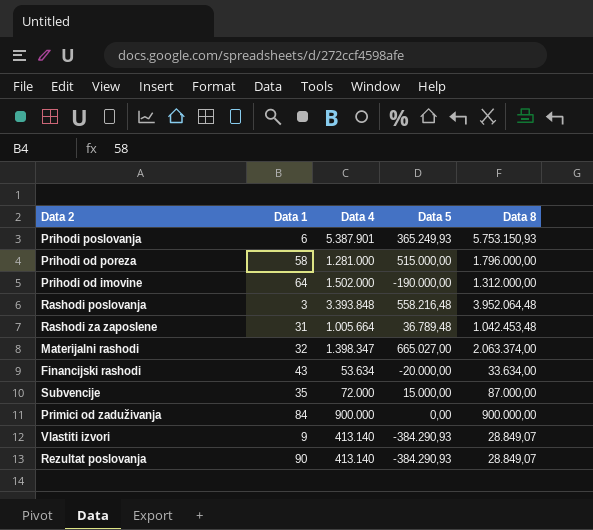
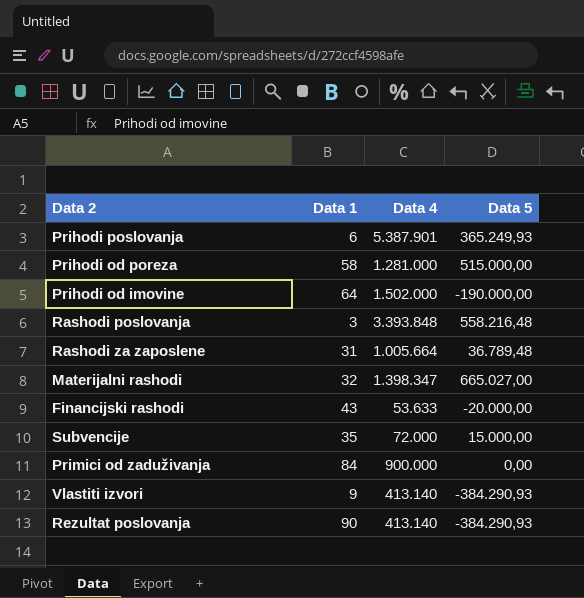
column Data 8 | formula: [Data 4] + [Data 5] -> none
Financijski rashodi | Data 4: 53.634 -> 53.633

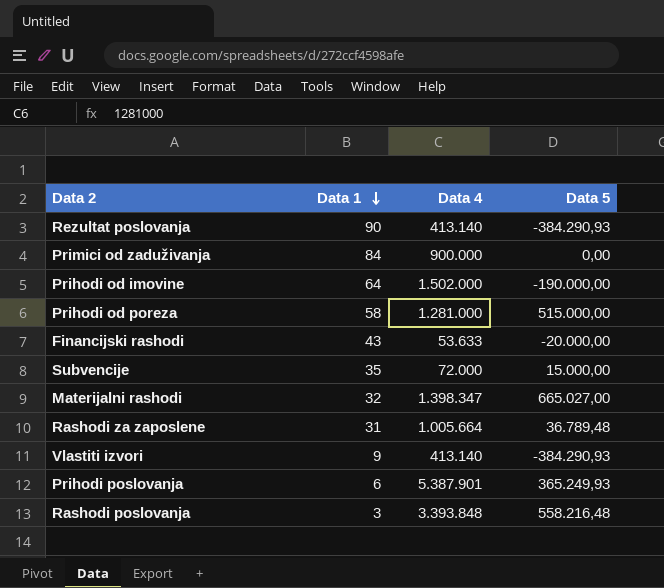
row order: none -> Data 1 descending

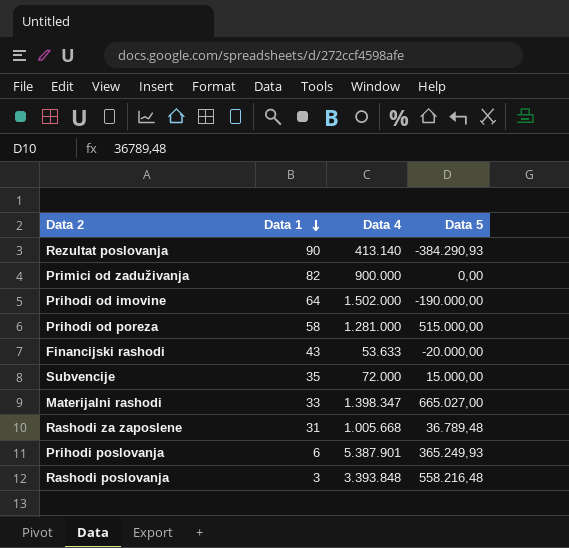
row Vlastiti izvori: 9 | 413.140 | -384.290,93 -> none
Primici od zaduživanja | Data 1: 84 -> 82
Materijalni rashodi | Data 1: 32 -> 33
Rashodi za zaposlene | Data 4: 1.005.664 -> 1.005.668

